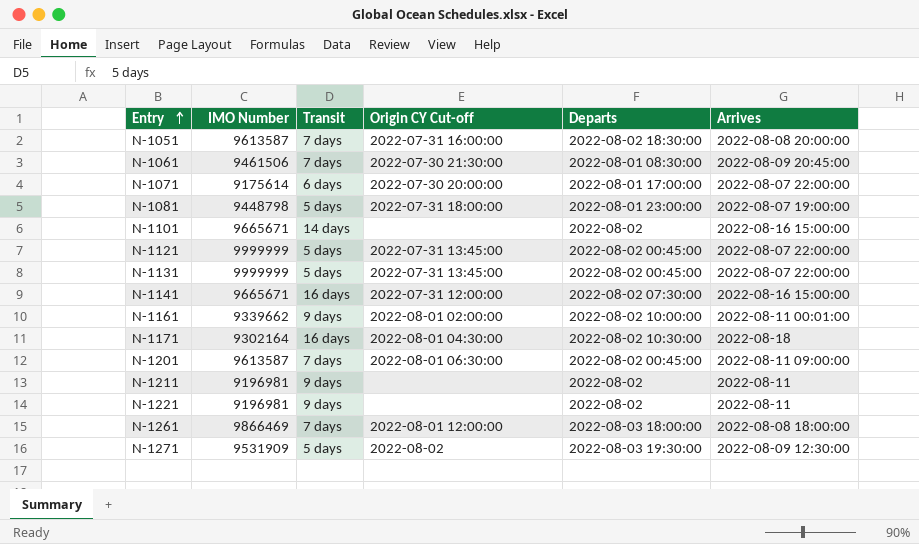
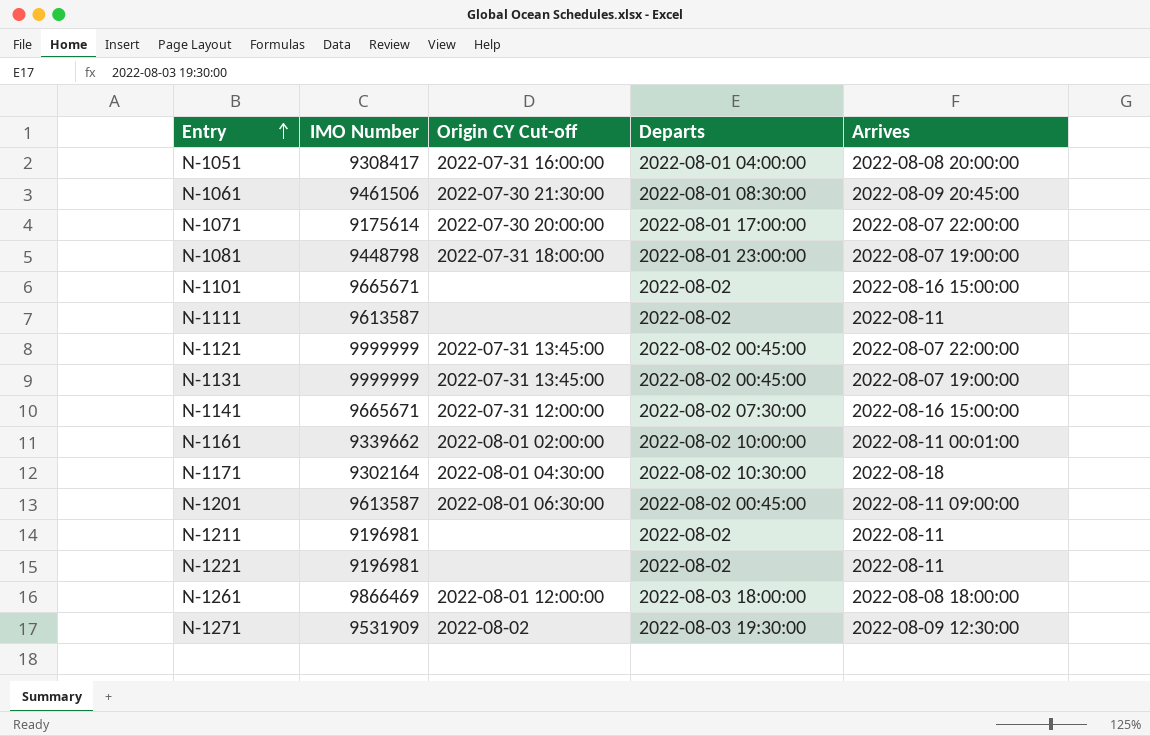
column Transit | position: 3 -> none
N-1051 | IMO Number: 9613587 -> 9308417
N-1051 | Departs: 2022-08-02 18:30:00 -> 2022-08-01 04:00:00
row N-1111: none -> 9613587 | none | 2022-08-02 | 2022-08-11
N-1131 | Arrives: 2022-08-07 22:00:00 -> 2022-08-07 19:00:00

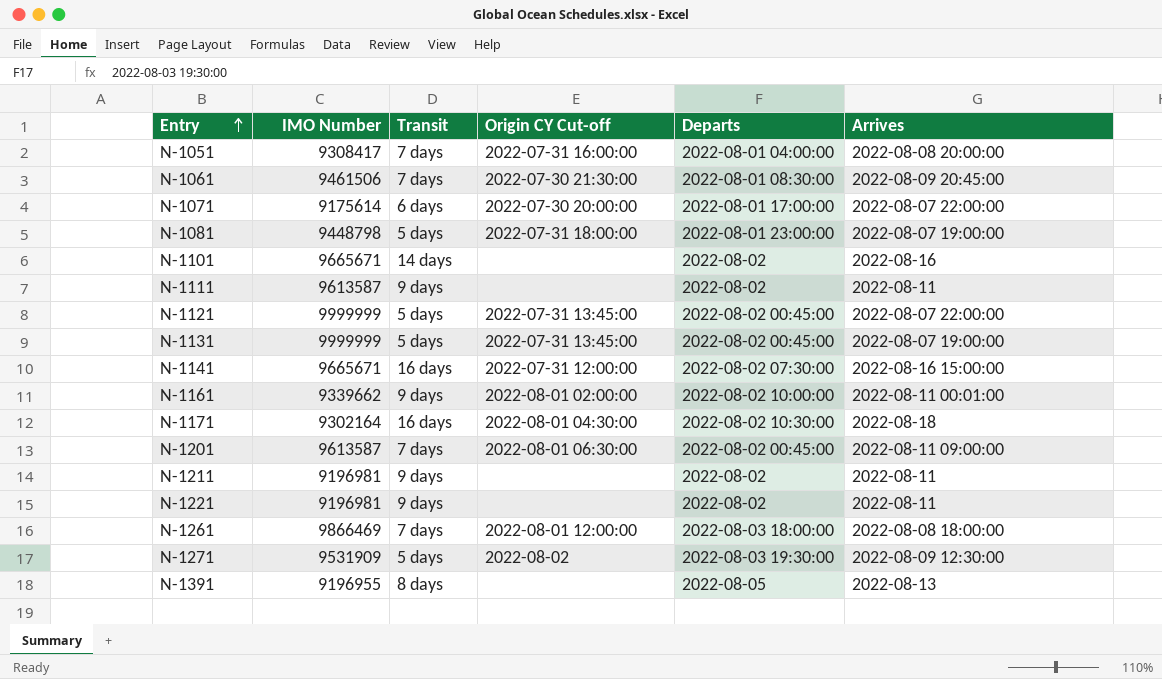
column Transit | position: none -> 3
N-1101 | Arrives: 2022-08-16 15:00:00 -> 2022-08-16
row N-1391: none -> 9196955 | 8 days | none | 2022-08-05 | 2022-08-13

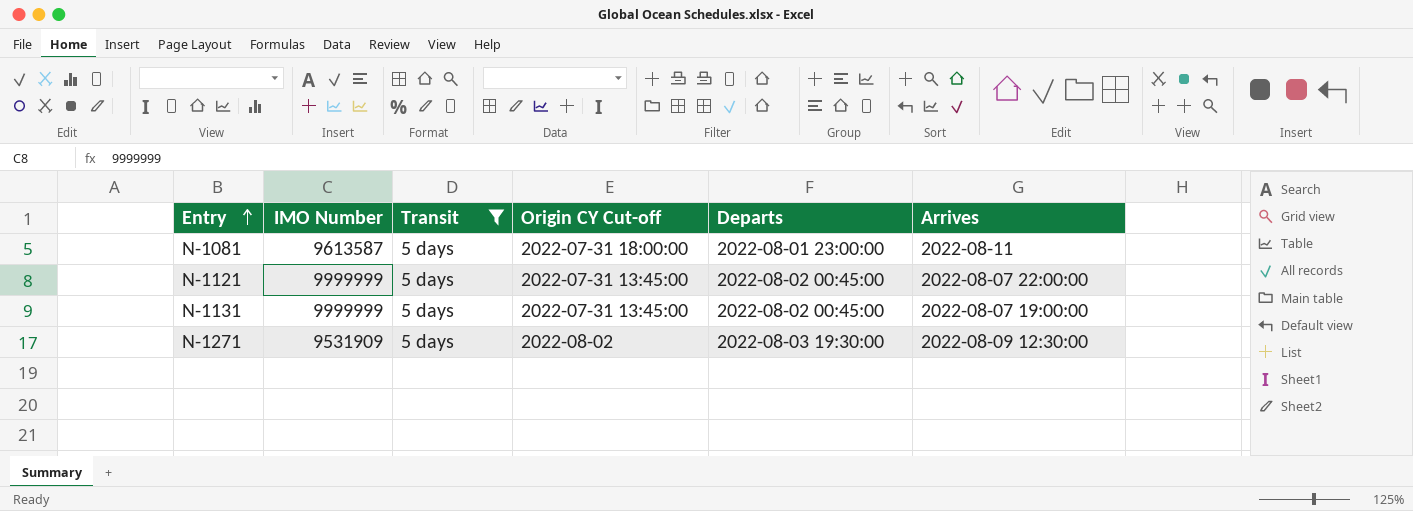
filter: none -> Transit = 5 days
N-1081 | IMO Number: 9448798 -> 9613587
N-1081 | Arrives: 2022-08-07 19:00:00 -> 2022-08-11

